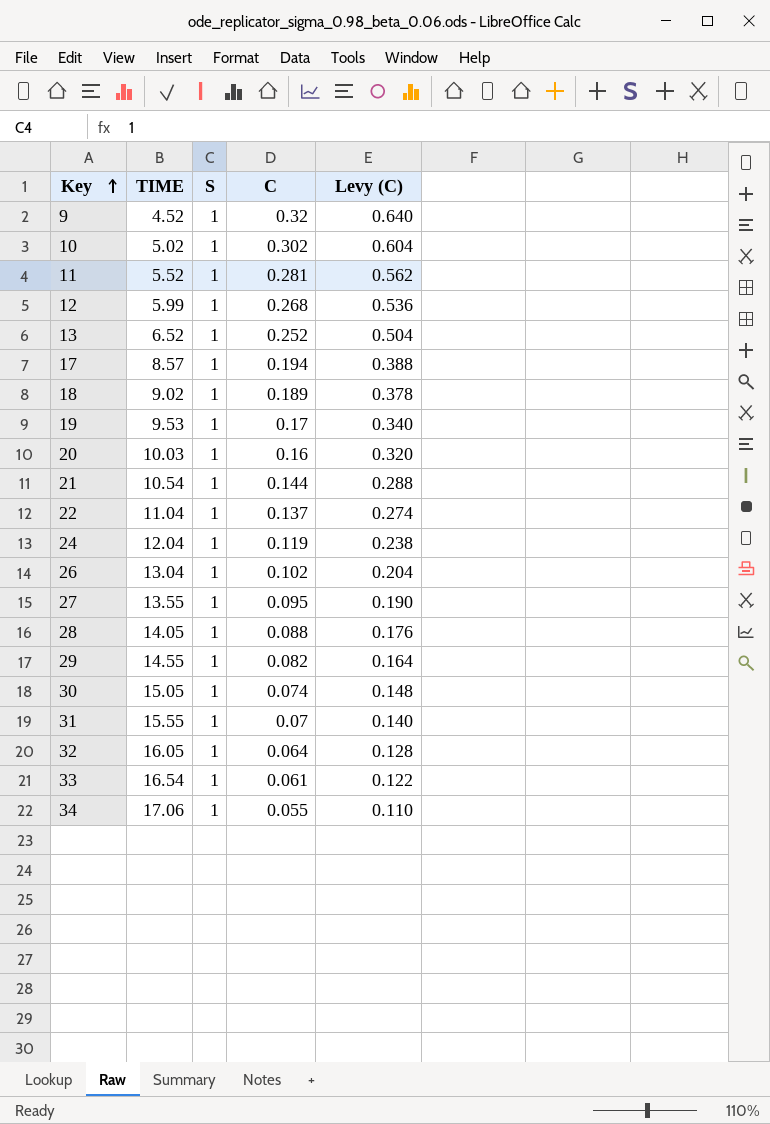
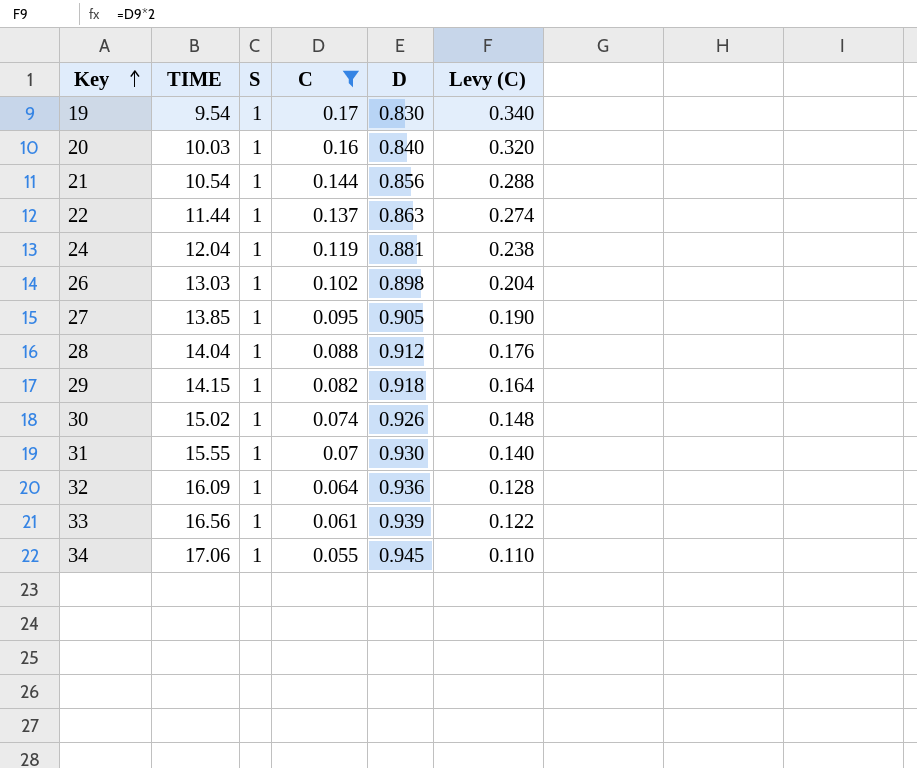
filter: none -> C <= 0.17
column D | formula: none -> [S] - [C]
19 | TIME: 9.53 -> 9.54
22 | TIME: 11.04 -> 11.44
26 | TIME: 13.04 -> 13.03
27 | TIME: 13.55 -> 13.85
28 | TIME: 14.05 -> 14.04
29 | TIME: 14.55 -> 14.15
30 | TIME: 15.05 -> 15.02
32 | TIME: 16.05 -> 16.09
33 | TIME: 16.54 -> 16.56

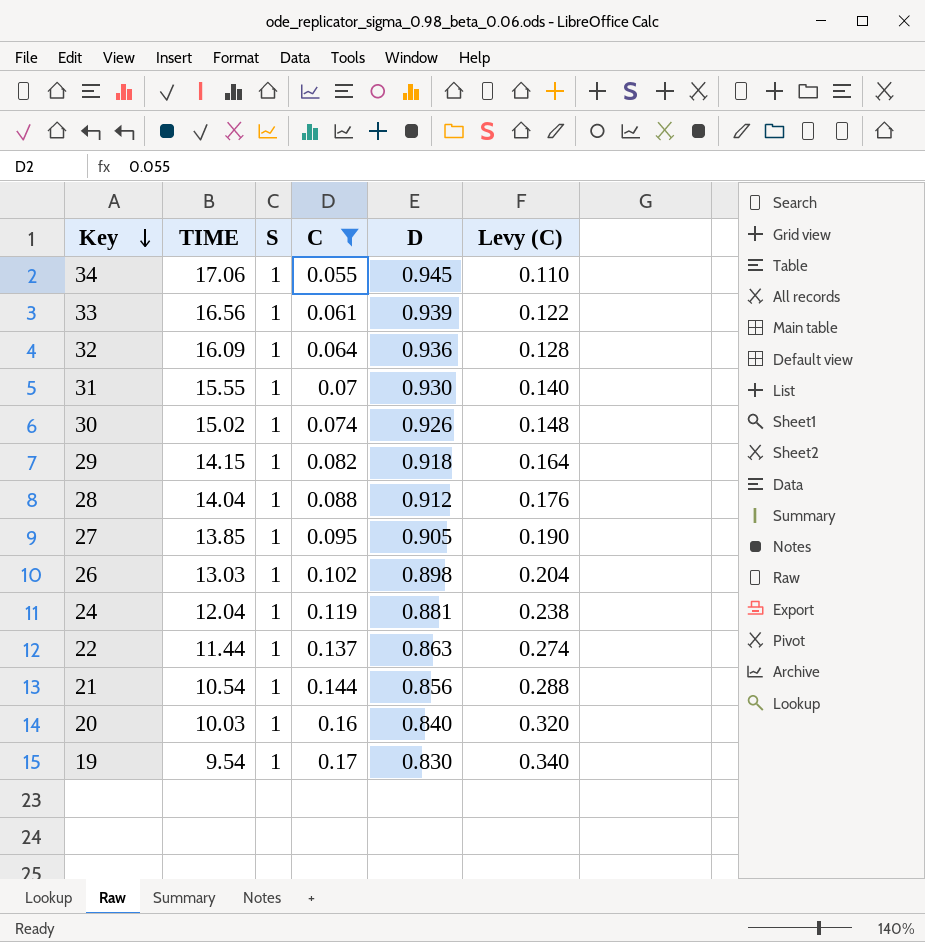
row order: Key ascending -> Key descending

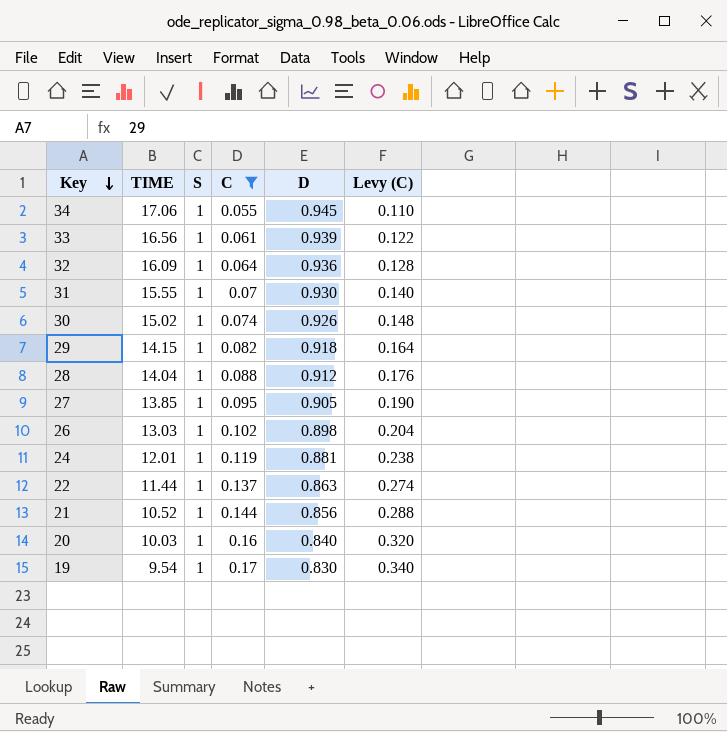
24 | TIME: 12.04 -> 12.01
21 | TIME: 10.54 -> 10.52

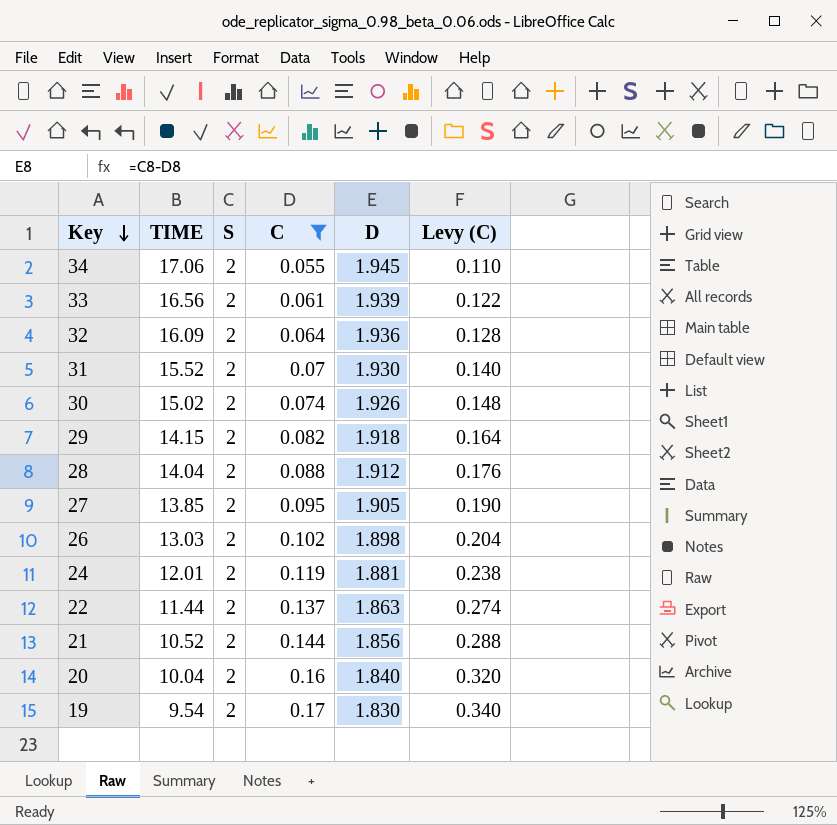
34 | S: 1 -> 2
34 | D: 0.945 -> 1.945
33 | S: 1 -> 2
33 | D: 0.939 -> 1.939
32 | S: 1 -> 2
32 | D: 0.936 -> 1.936
31 | TIME: 15.55 -> 15.52
31 | S: 1 -> 2
31 | D: 0.930 -> 1.930
30 | S: 1 -> 2
30 | D: 0.926 -> 1.926
29 | S: 1 -> 2
29 | D: 0.918 -> 1.918
28 | S: 1 -> 2
28 | D: 0.912 -> 1.912
27 | S: 1 -> 2
27 | D: 0.905 -> 1.905
26 | S: 1 -> 2
26 | D: 0.898 -> 1.898
24 | S: 1 -> 2
24 | D: 0.881 -> 1.881
22 | S: 1 -> 2
22 | D: 0.863 -> 1.863
21 | S: 1 -> 2
21 | D: 0.856 -> 1.856
20 | TIME: 10.03 -> 10.04
20 | S: 1 -> 2
20 | D: 0.840 -> 1.840
19 | S: 1 -> 2
19 | D: 0.830 -> 1.830

